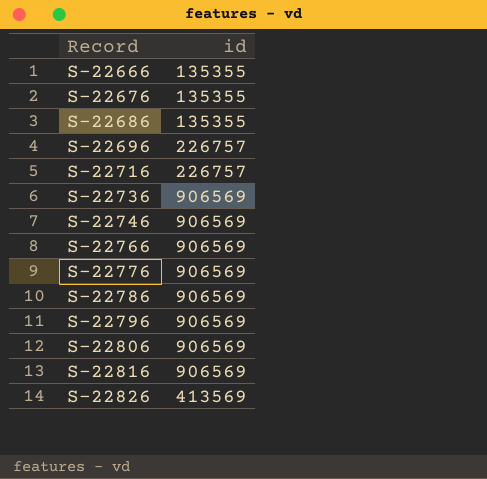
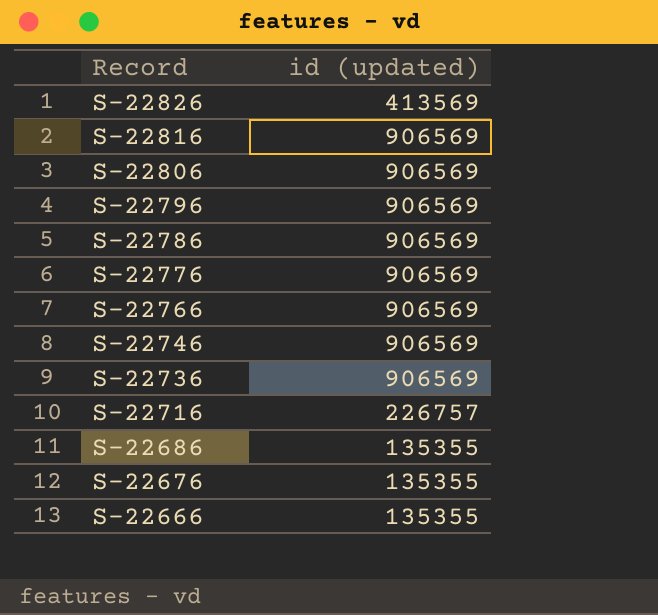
row order: Record ascending -> Record descending
column name: id -> id (updated)
row S-22696: 226757 -> none

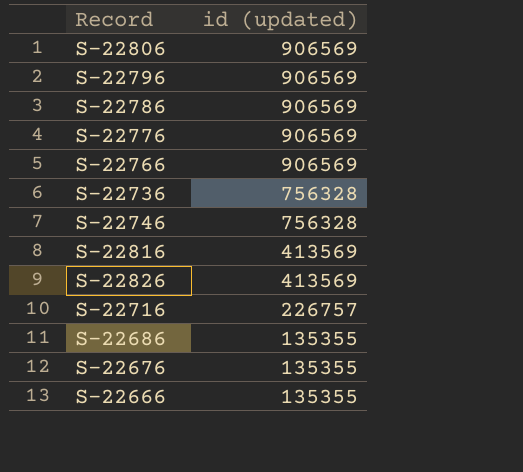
row order: Record descending -> id (updated) descending
S-22736 | id (updated): 906569 -> 756328
S-22746 | id (updated): 906569 -> 756328
S-22816 | id (updated): 906569 -> 413569

